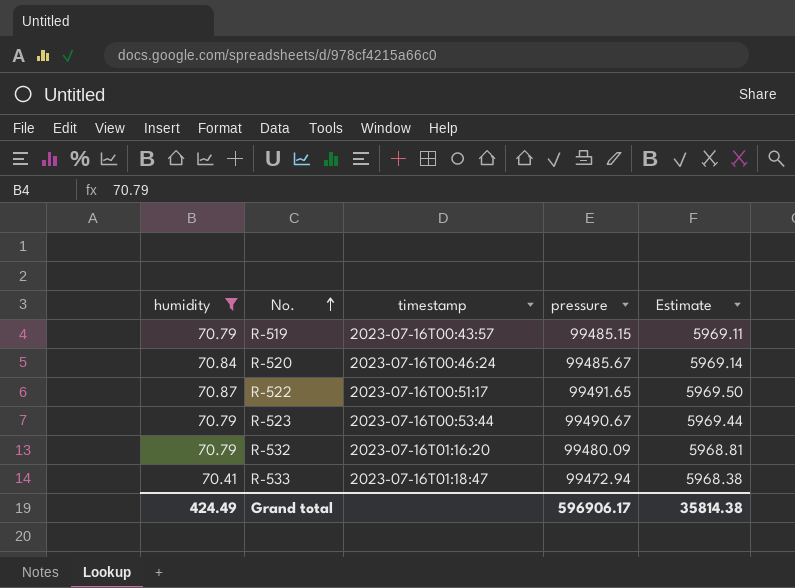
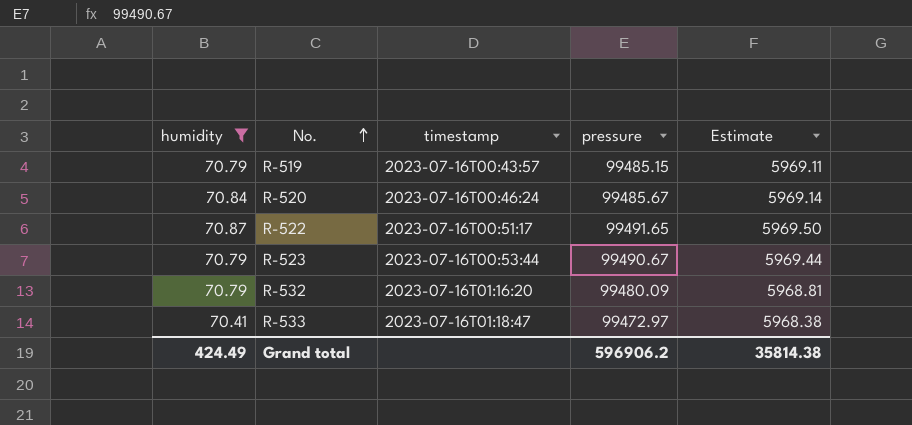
R-533 | pressure: 99472.94 -> 99472.97
Grand total | pressure: 596906.17 -> 596906.2

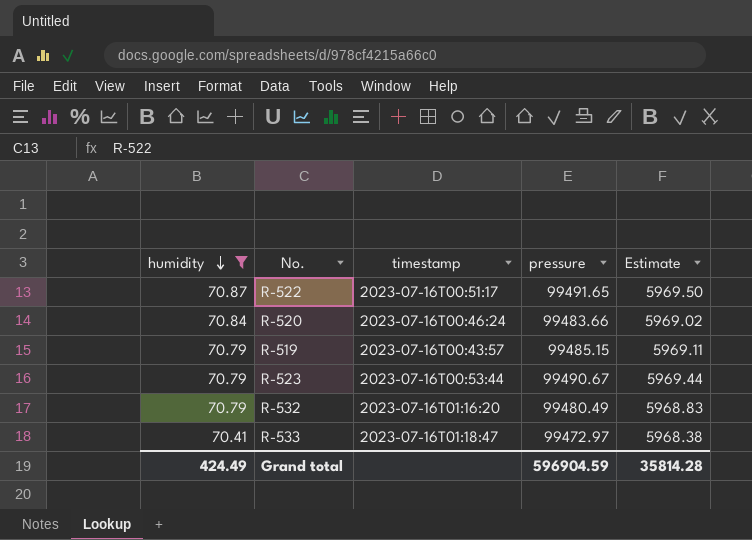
row order: No. ascending -> humidity descending
R-520 | pressure: 99485.67 -> 99483.66
R-520 | Estimate: 5969.14 -> 5969.02
R-532 | pressure: 99480.09 -> 99480.49
R-532 | Estimate: 5968.81 -> 5968.83
Grand total | pressure: 596906.2 -> 596904.59
Grand total | Estimate: 35814.38 -> 35814.28

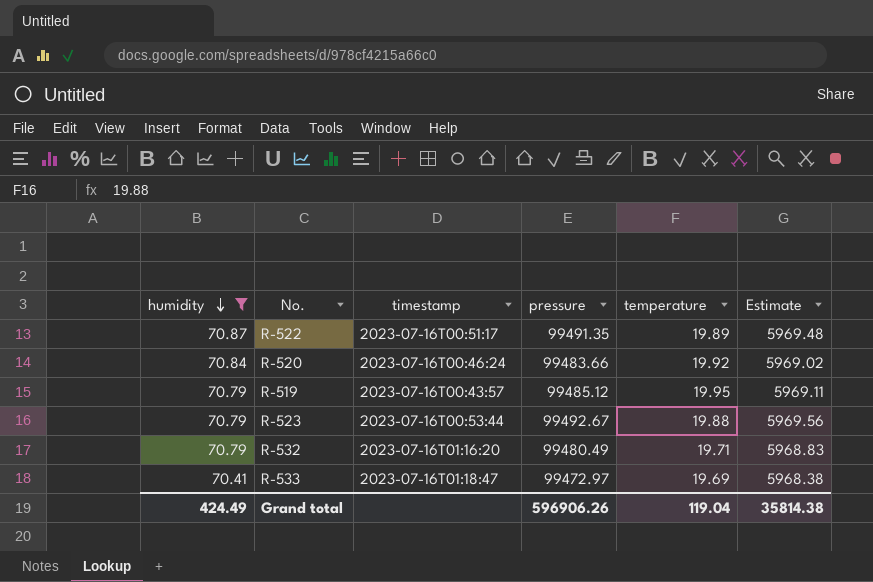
column temperature | position: none -> 5
R-522 | pressure: 99491.65 -> 99491.35
R-522 | Estimate: 5969.50 -> 5969.48
R-519 | pressure: 99485.15 -> 99485.12
R-523 | pressure: 99490.67 -> 99492.67
R-523 | Estimate: 5969.44 -> 5969.56
Grand total | pressure: 596904.59 -> 596906.26
Grand total | Estimate: 35814.28 -> 35814.38

